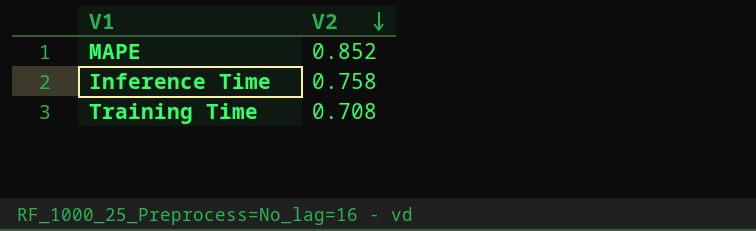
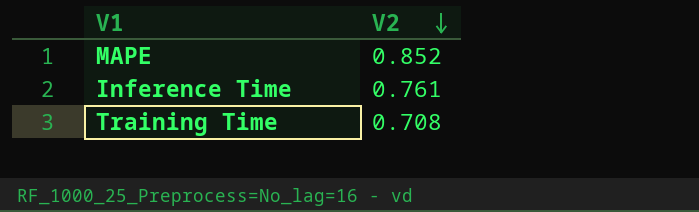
Inference Time | V2: 0.758 -> 0.761

